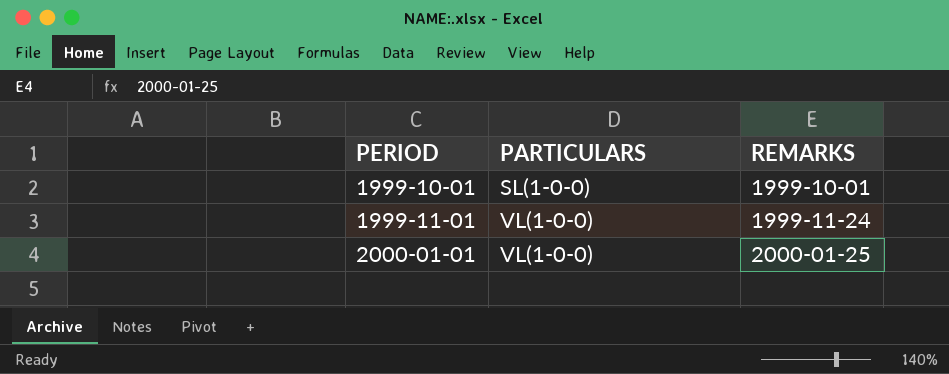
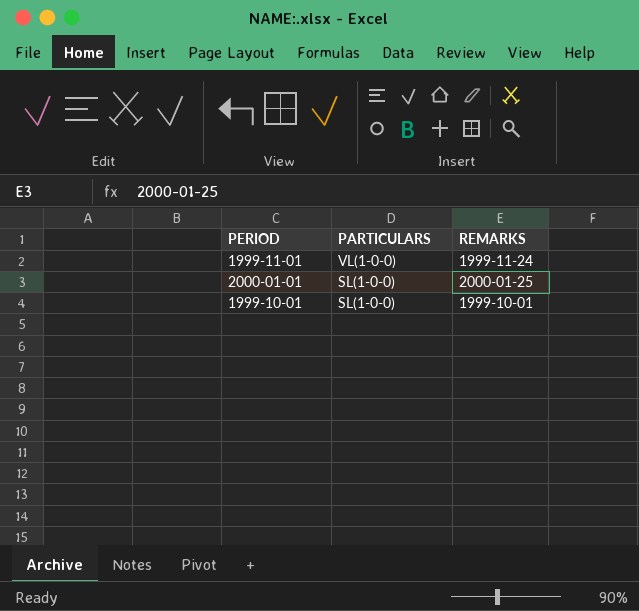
row order: PERIOD ascending -> PARTICULARS descending
2000-01-01 | PARTICULARS: VL(1-0-0) -> SL(1-0-0)

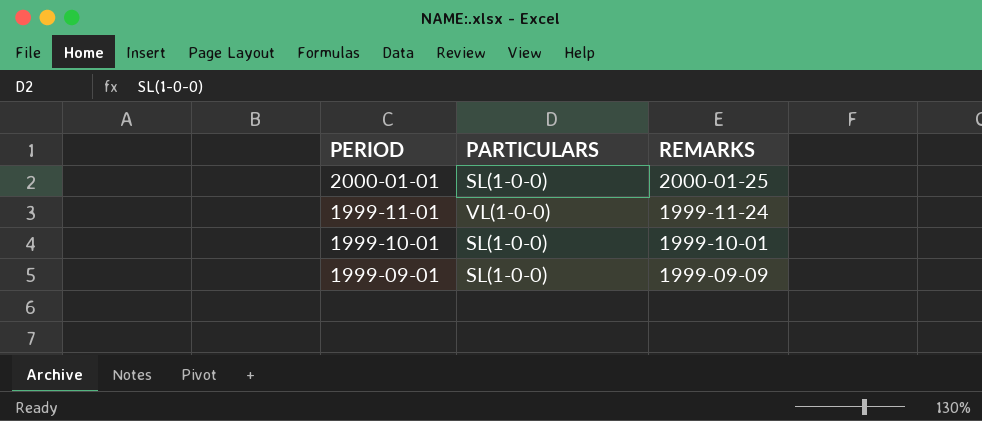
row order: PARTICULARS descending -> PERIOD descending
row 1999-09-01: none -> SL(1-0-0) | 1999-09-09

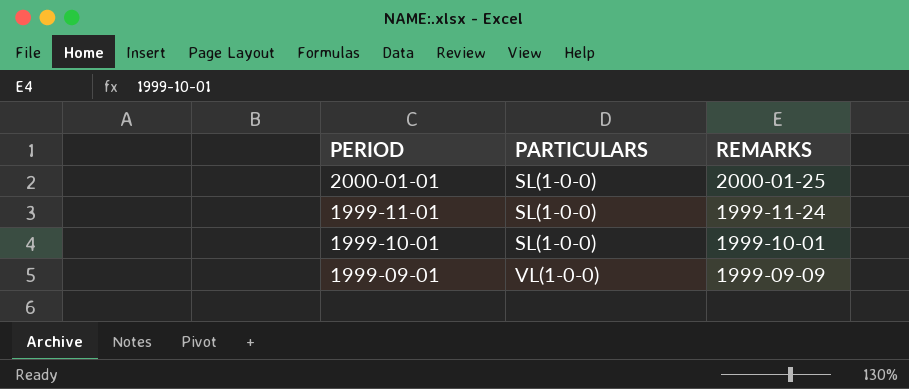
1999-11-01 | PARTICULARS: VL(1-0-0) -> SL(1-0-0)
1999-09-01 | PARTICULARS: SL(1-0-0) -> VL(1-0-0)

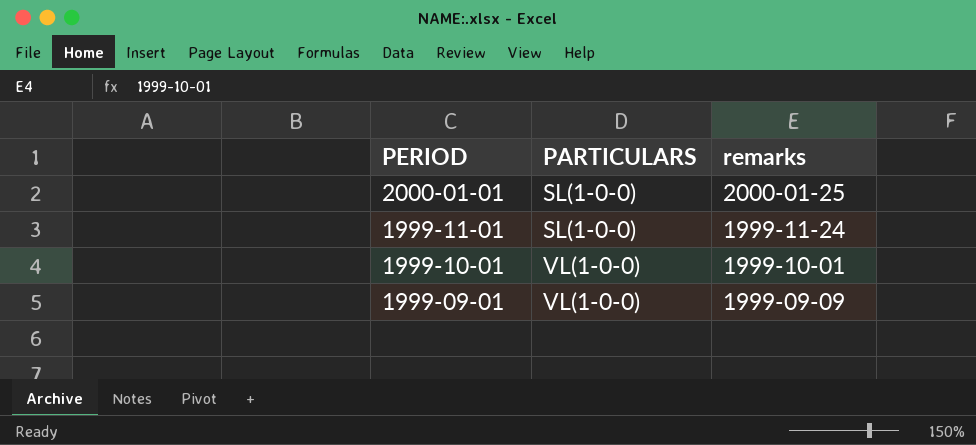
column name: REMARKS -> remarks
1999-10-01 | PARTICULARS: SL(1-0-0) -> VL(1-0-0)

